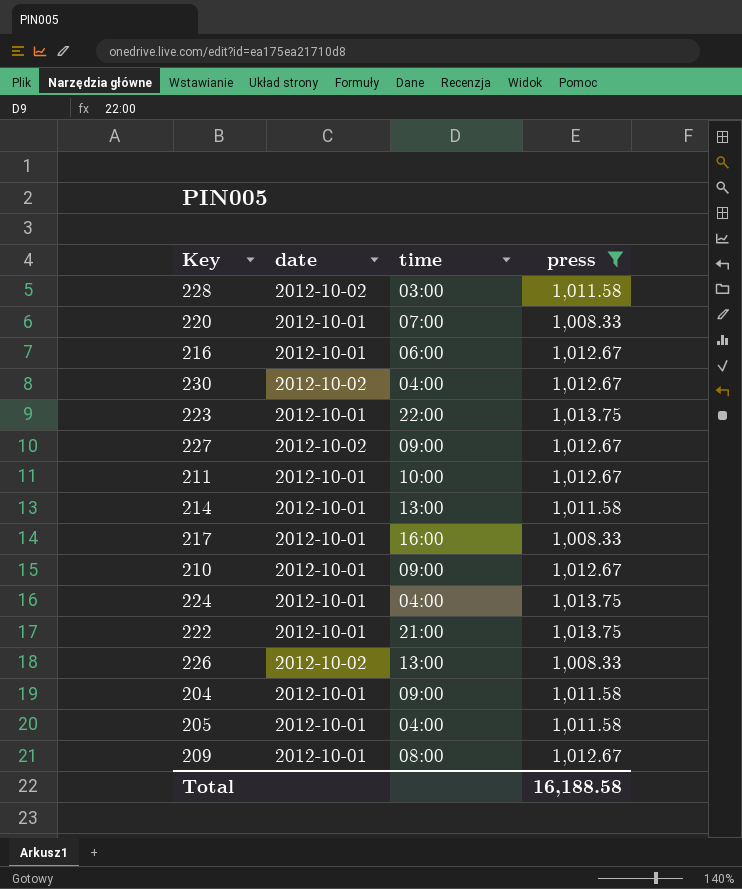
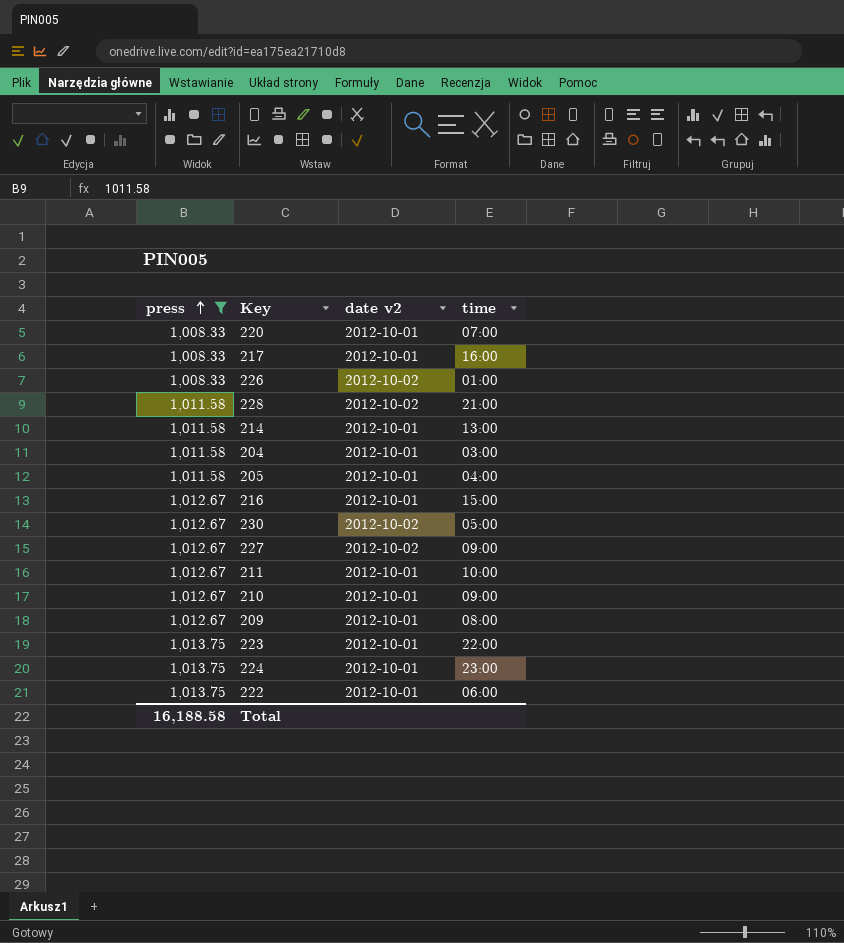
row order: none -> press ascending
column press | position: 4 -> 1
column name: date -> date v2
226 | time: 13:00 -> 01:00
228 | time: 03:00 -> 21:00
204 | time: 09:00 -> 03:00
216 | time: 06:00 -> 15:00
230 | time: 04:00 -> 05:00
224 | time: 04:00 -> 23:00
222 | time: 21:00 -> 06:00

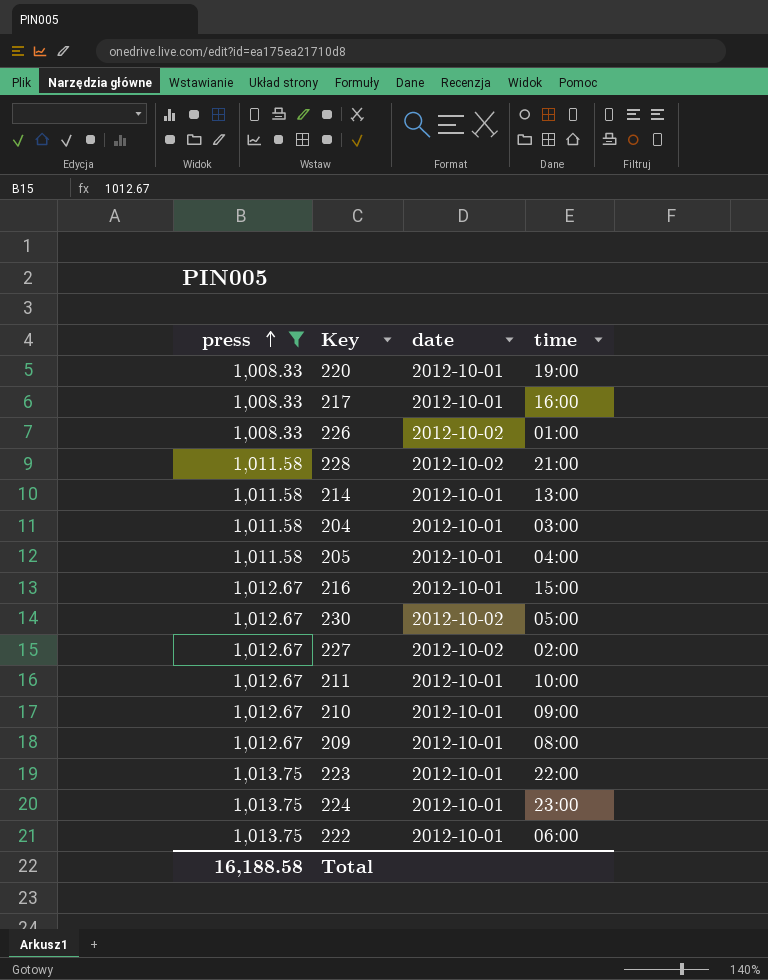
column name: date v2 -> date
220 | time: 07:00 -> 19:00
227 | time: 09:00 -> 02:00

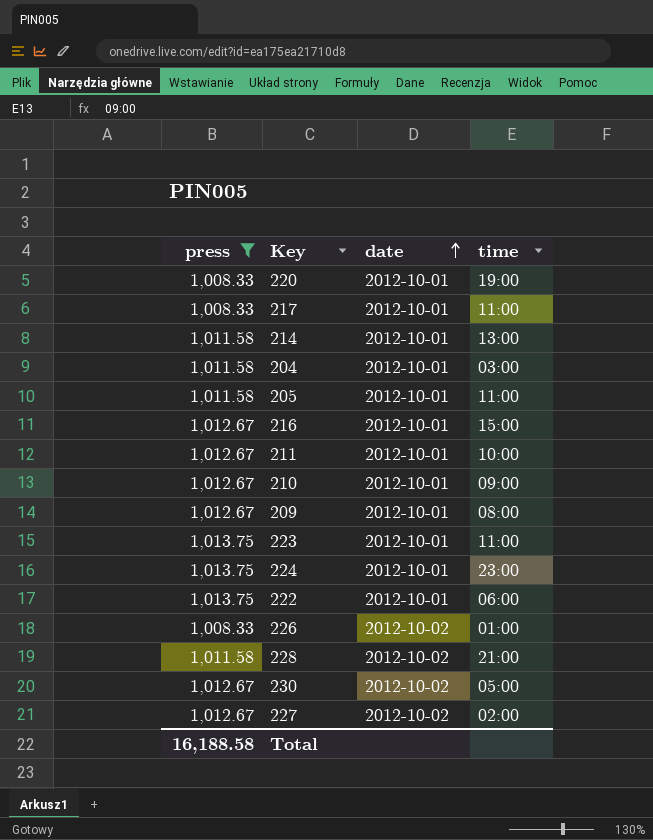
row order: press ascending -> date ascending
217 | time: 16:00 -> 11:00
205 | time: 04:00 -> 11:00
223 | time: 22:00 -> 11:00

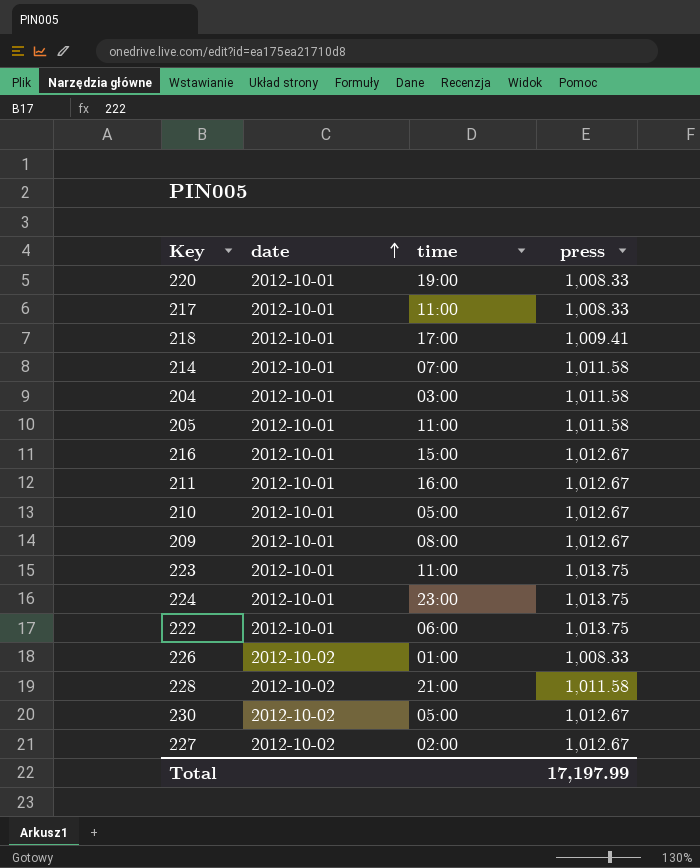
filter: press != 1,009.41 -> none
column press | position: 1 -> 4
214 | time: 13:00 -> 07:00
211 | time: 10:00 -> 16:00
210 | time: 09:00 -> 05:00
Total | press: 16,188.58 -> 17,197.99

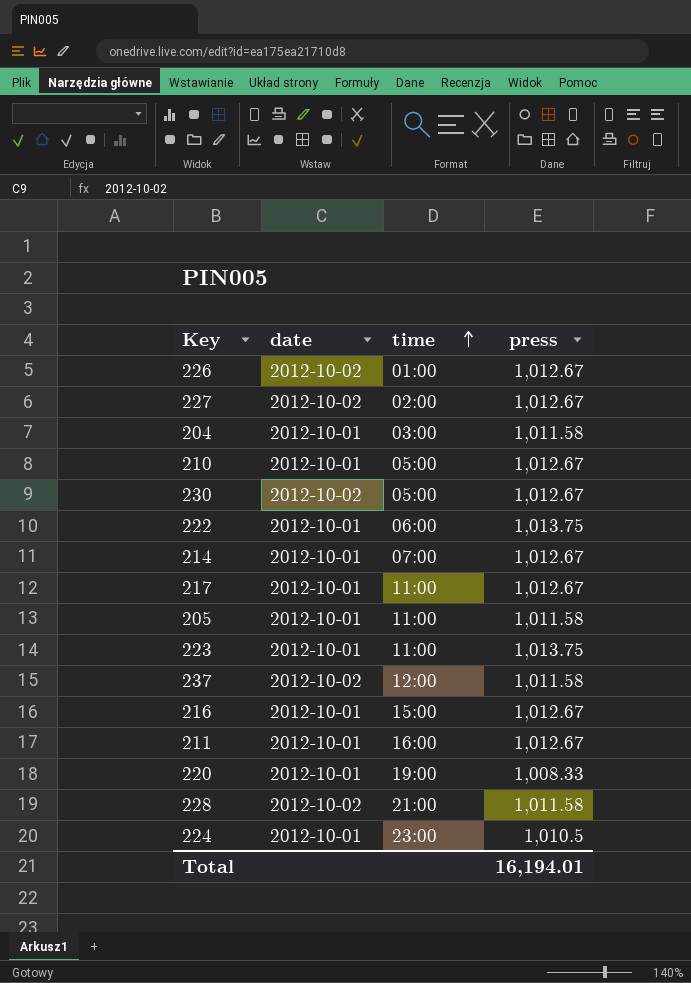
row order: date ascending -> time ascending
row 218: 2012-10-01 | 17:00 | 1,009.41 -> none
row 209: 2012-10-01 | 08:00 | 1,012.67 -> none
226 | press: 1,008.33 -> 1,012.67
214 | press: 1,011.58 -> 1,012.67
217 | press: 1,008.33 -> 1,012.67
row 237: none -> 2012-10-02 | 12:00 | 1,011.58
224 | press: 1,013.75 -> 1,010.5
Total | press: 17,197.99 -> 16,194.01

